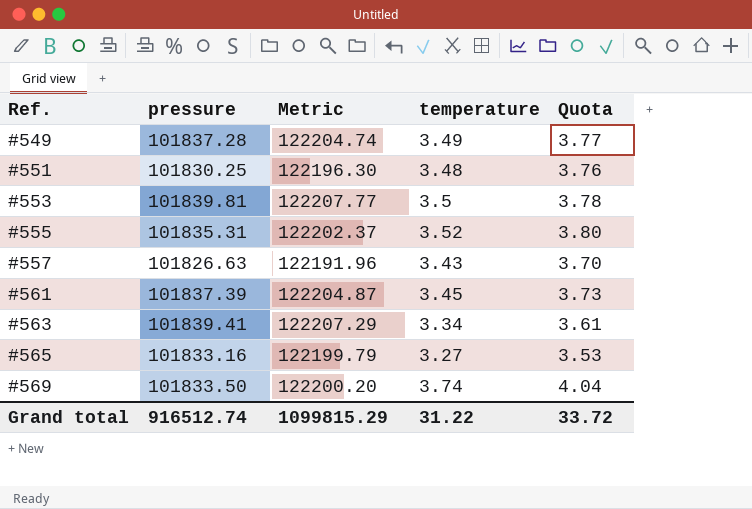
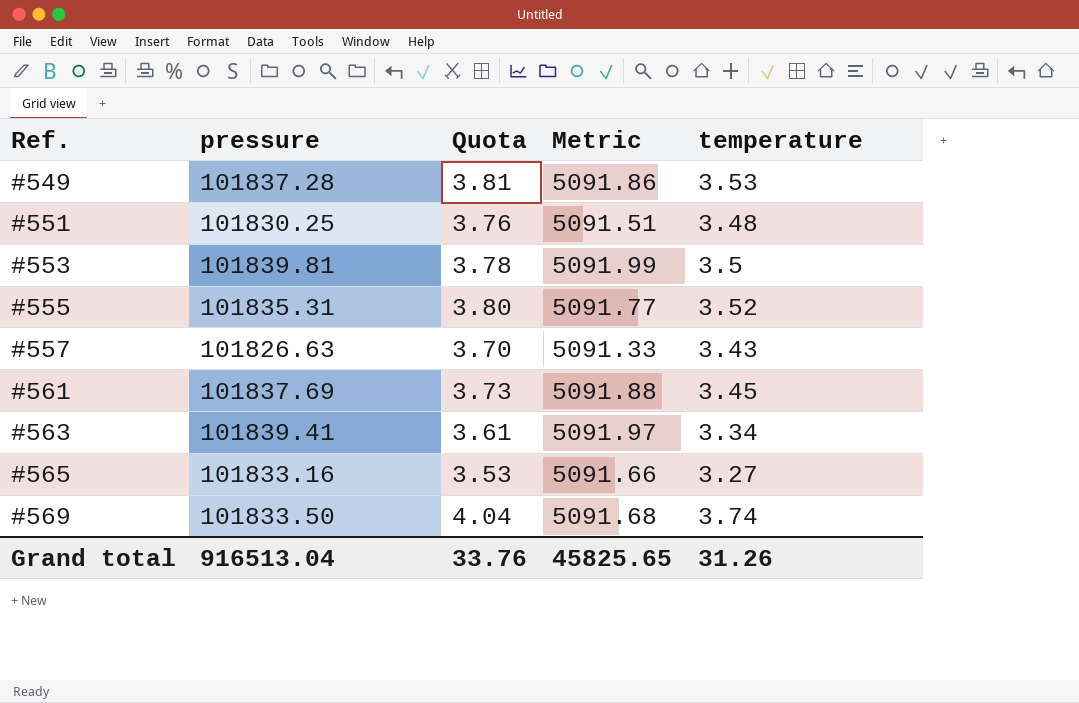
column Quota | position: 5 -> 3
column Metric | formula: [pressure] * 1.2 -> [pressure] * 0.05
#549 | Quota: 3.77 -> 3.81
#549 | temperature: 3.49 -> 3.53
#561 | pressure: 101837.39 -> 101837.69
Grand total | pressure: 916512.74 -> 916513.04
Grand total | Quota: 33.72 -> 33.76
Grand total | Metric: 1099815.29 -> 45825.65
Grand total | temperature: 31.22 -> 31.26

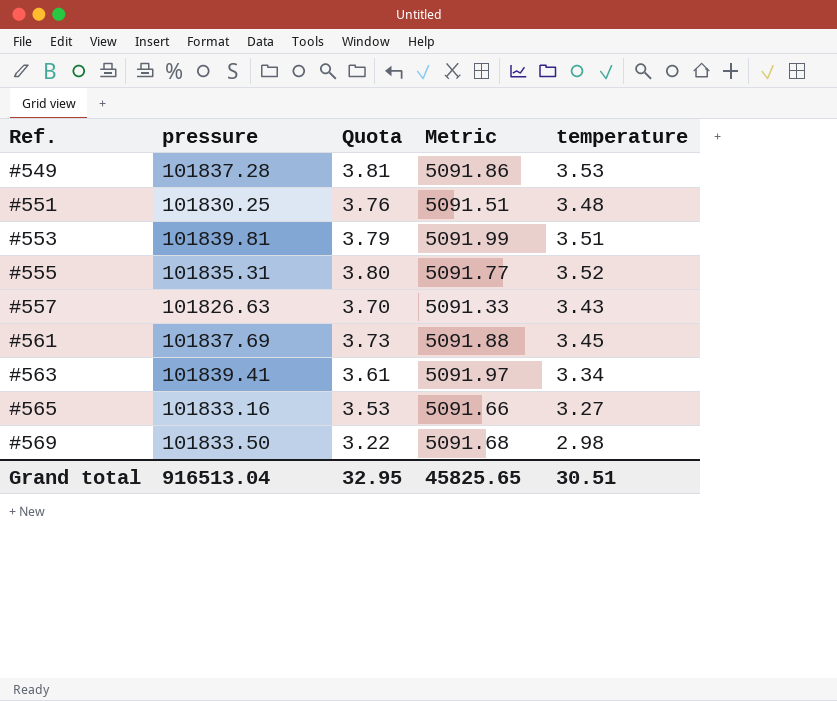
#553 | Quota: 3.78 -> 3.79
#553 | temperature: 3.5 -> 3.51
#569 | Quota: 4.04 -> 3.22
#569 | temperature: 3.74 -> 2.98
Grand total | Quota: 33.76 -> 32.95
Grand total | temperature: 31.26 -> 30.51

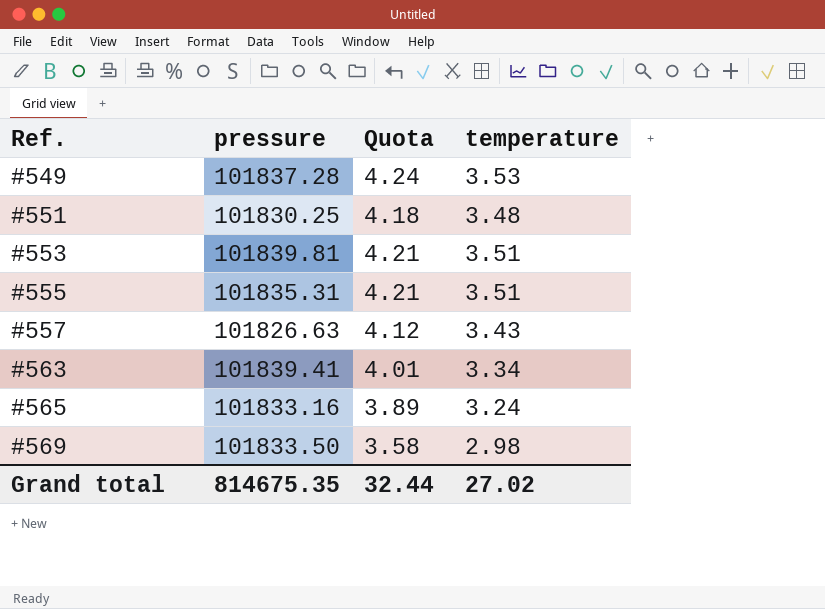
column Metric | formula: [pressure] * 0.05 -> none
column Quota | formula: [temperature] * 1.08 -> [temperature] * 1.2
row #561: 101837.69 | 3.73 | 5091.88 | 3.45 -> none
#555 | temperature: 3.52 -> 3.51
#565 | temperature: 3.27 -> 3.24
Grand total | pressure: 916513.04 -> 814675.35
Grand total | Quota: 32.95 -> 32.44
Grand total | temperature: 30.51 -> 27.02

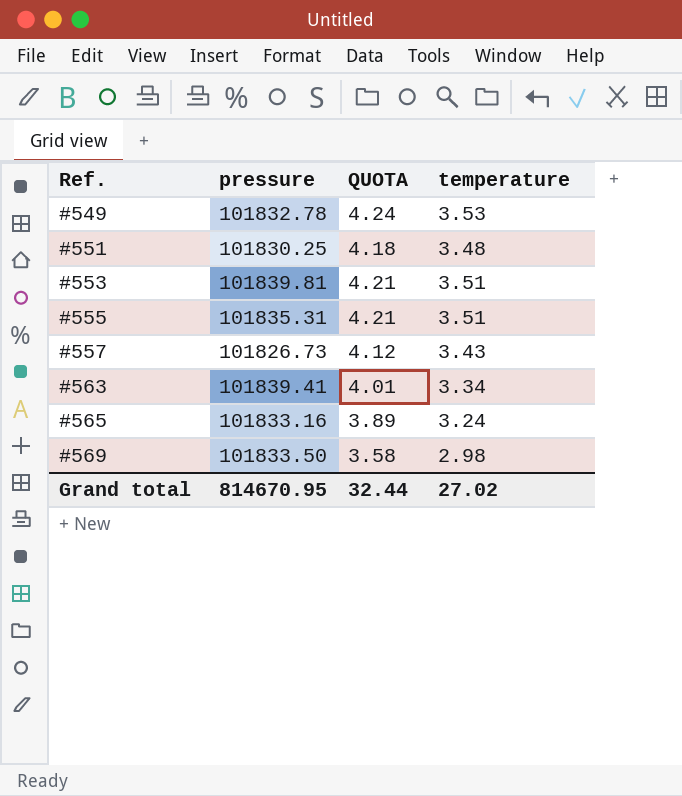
column name: Quota -> QUOTA
#549 | pressure: 101837.28 -> 101832.78
#557 | pressure: 101826.63 -> 101826.73
Grand total | pressure: 814675.35 -> 814670.95

